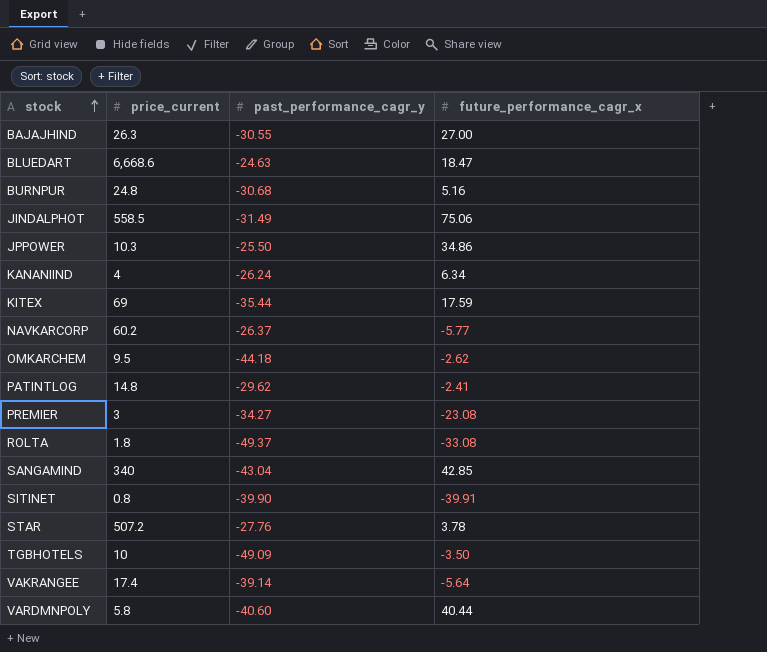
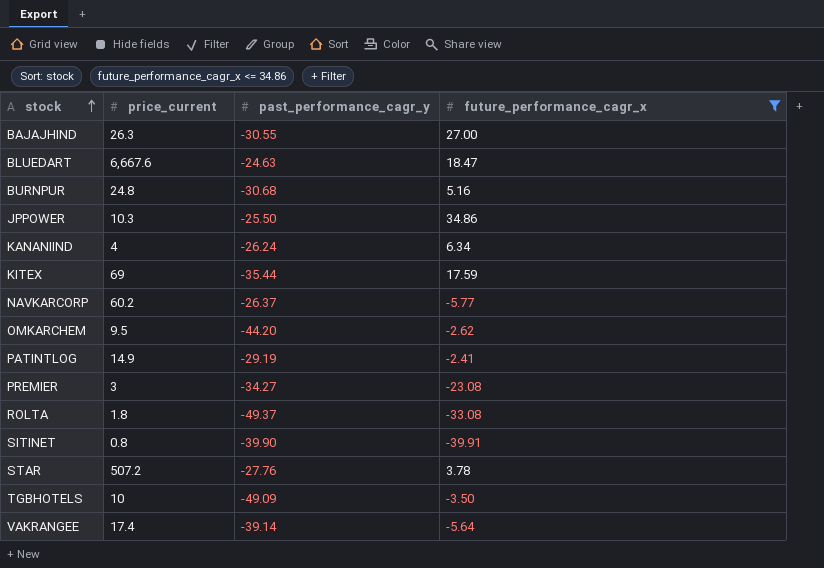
filter: none -> future_performance_cagr_x <= 34.86
BLUEDART | price_current: 6,668.6 -> 6,667.6
OMKARCHEM | past_performance_cagr_y: -44.18 -> -44.20
PATINTLOG | price_current: 14.8 -> 14.9
PATINTLOG | past_performance_cagr_y: -29.62 -> -29.19

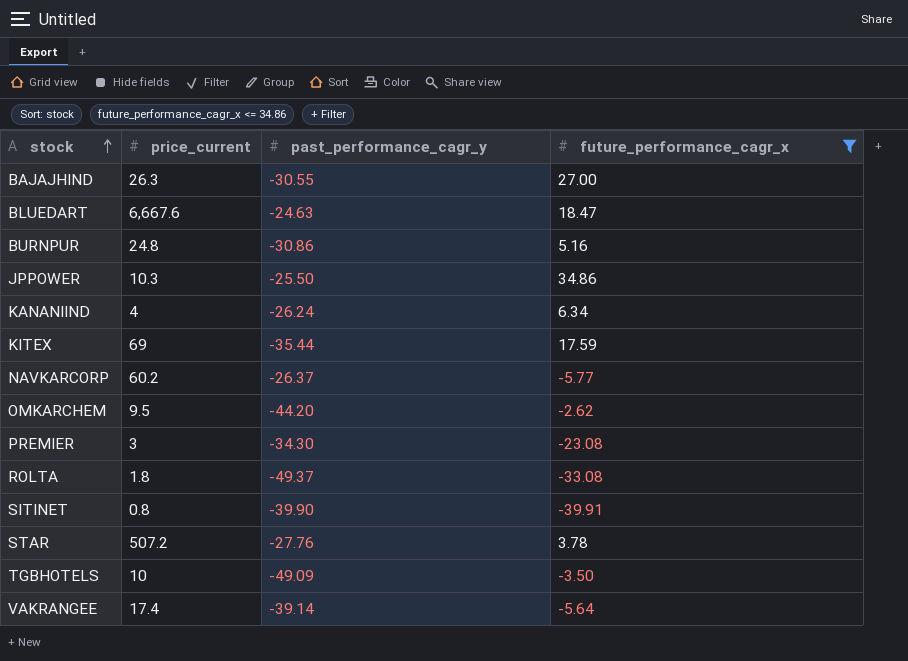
row PATINTLOG: 14.9 | -29.19 | -2.41 -> none
BURNPUR | past_performance_cagr_y: -30.68 -> -30.86
PREMIER | past_performance_cagr_y: -34.27 -> -34.30

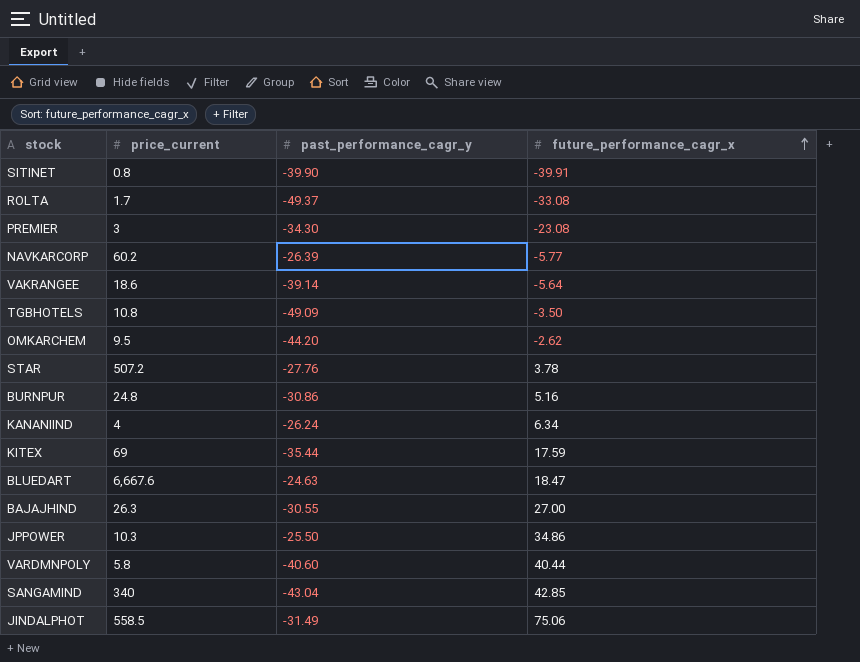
filter: future_performance_cagr_x <= 34.86 -> none
row order: stock ascending -> future_performance_cagr_x ascending
ROLTA | price_current: 1.8 -> 1.7
NAVKARCORP | past_performance_cagr_y: -26.37 -> -26.39
VAKRANGEE | price_current: 17.4 -> 18.6
TGBHOTELS | price_current: 10 -> 10.8

